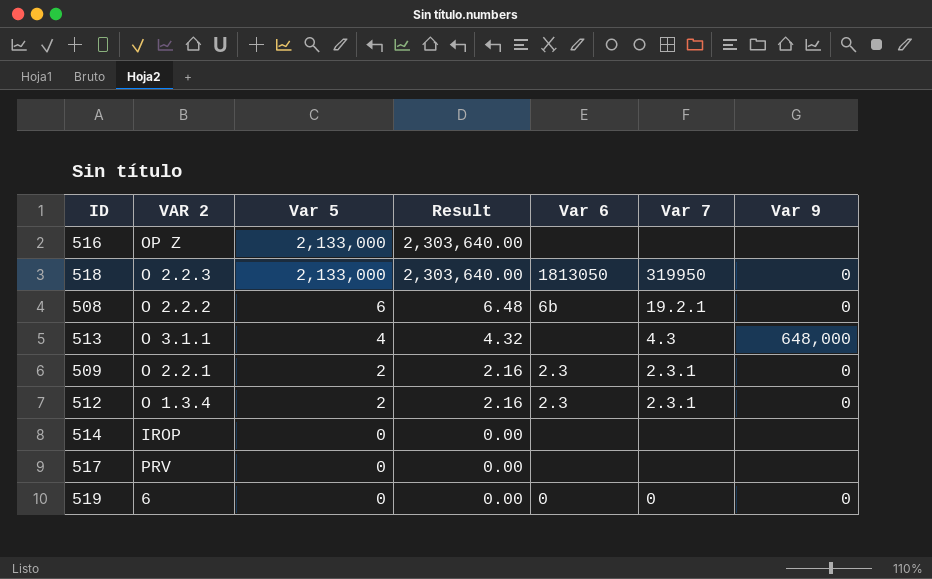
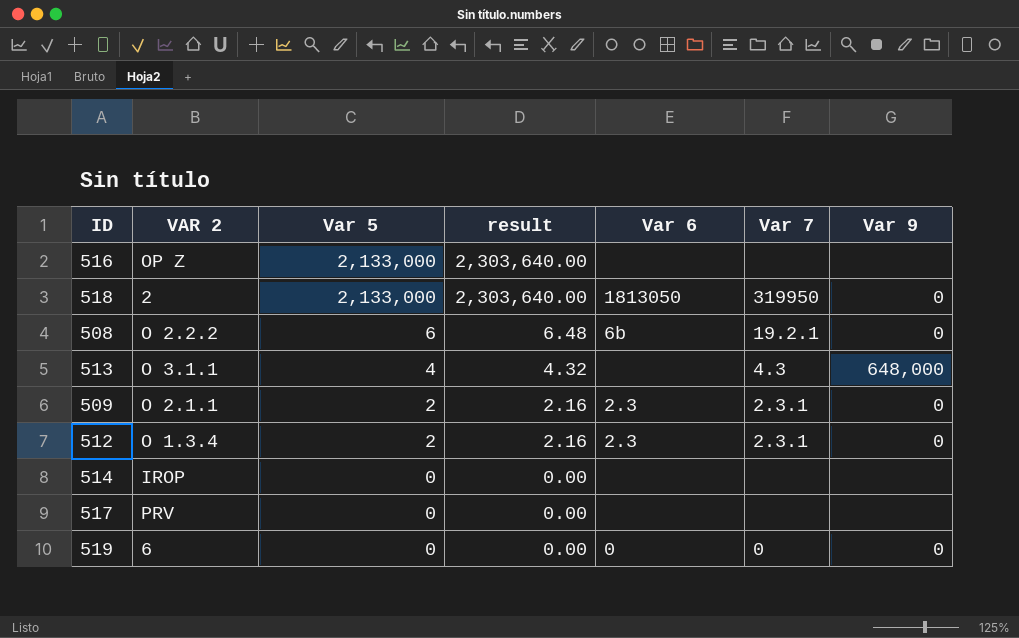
column name: Result -> result
518 | VAR 2: O 2.2.3 -> 2
509 | VAR 2: O 2.2.1 -> O 2.1.1

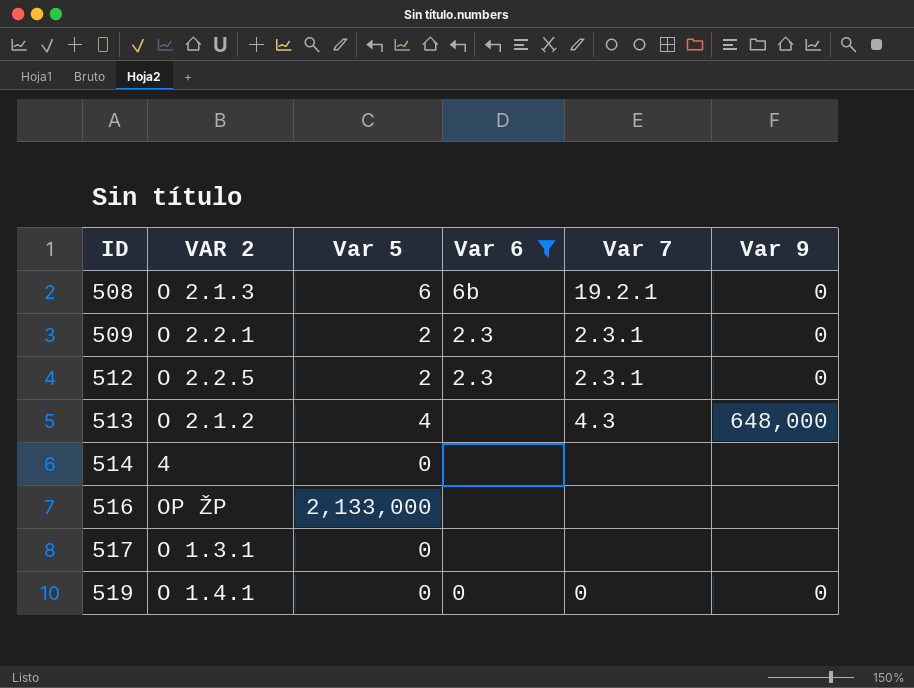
filter: none -> Var 6 != 1813050
row order: Var 5 descending -> ID ascending
column result | formula: [Var 5] * 1.08 -> none
508 | VAR 2: O 2.2.2 -> O 2.1.3
509 | VAR 2: O 2.1.1 -> O 2.2.1
512 | VAR 2: O 1.3.4 -> O 2.2.5
513 | VAR 2: O 3.1.1 -> O 2.1.2
514 | VAR 2: IROP -> 4
516 | VAR 2: OP Z -> OP ŽP
517 | VAR 2: PRV -> O 1.3.1
519 | VAR 2: 6 -> O 1.4.1

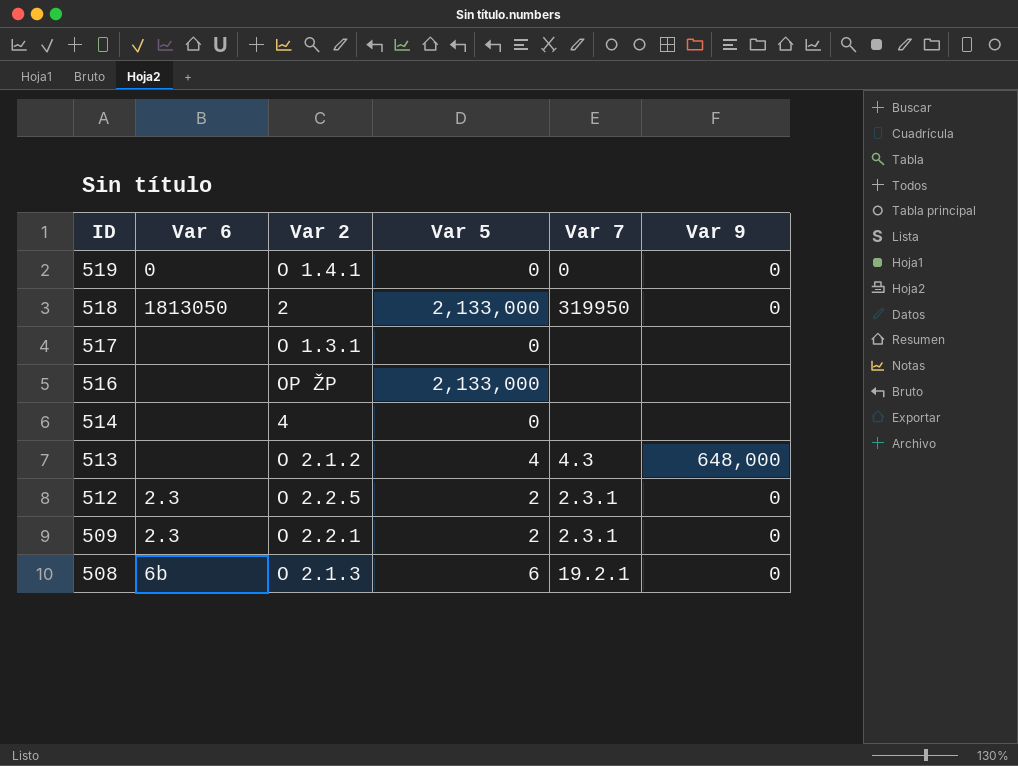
filter: Var 6 != 1813050 -> none
row order: ID ascending -> ID descending
column Var 6 | position: 4 -> 2
column name: VAR 2 -> Var 2

